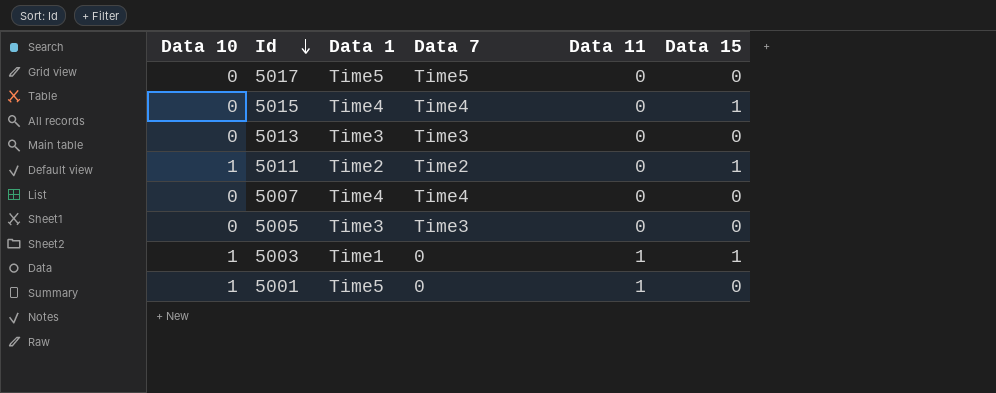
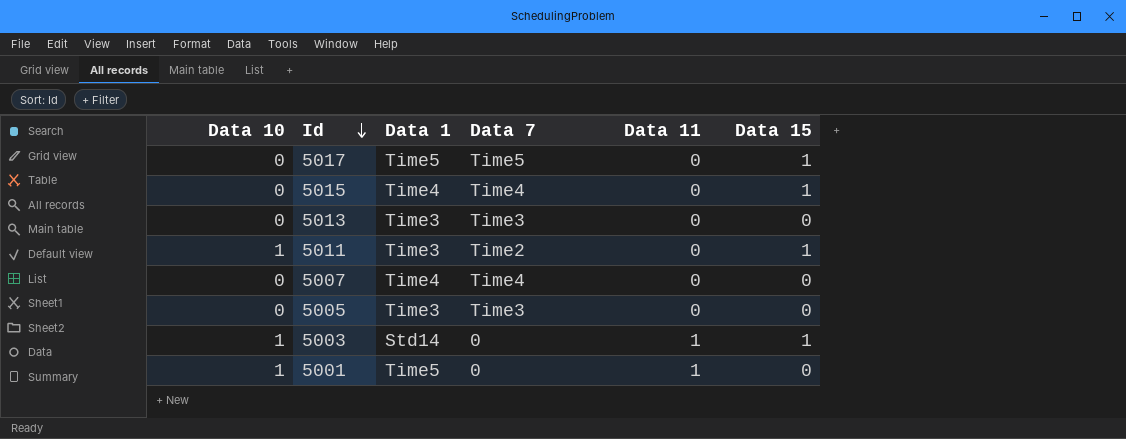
5017 | Data 15: 0 -> 1
5011 | Data 1: Time2 -> Time3
5003 | Data 1: Time1 -> Std14

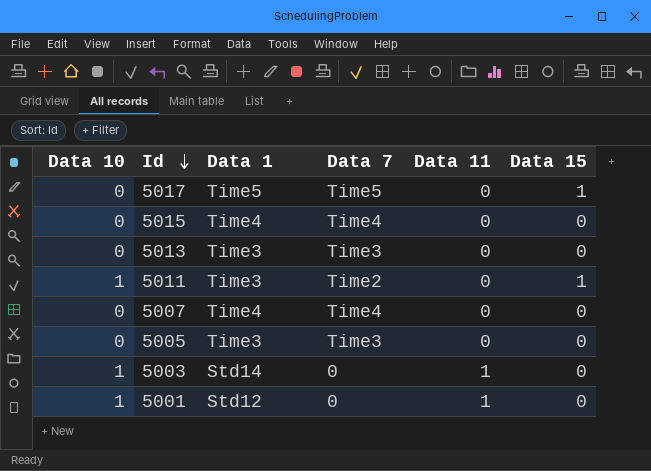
5015 | Data 15: 1 -> 0
5003 | Data 15: 1 -> 0
5001 | Data 1: Time5 -> Std12

